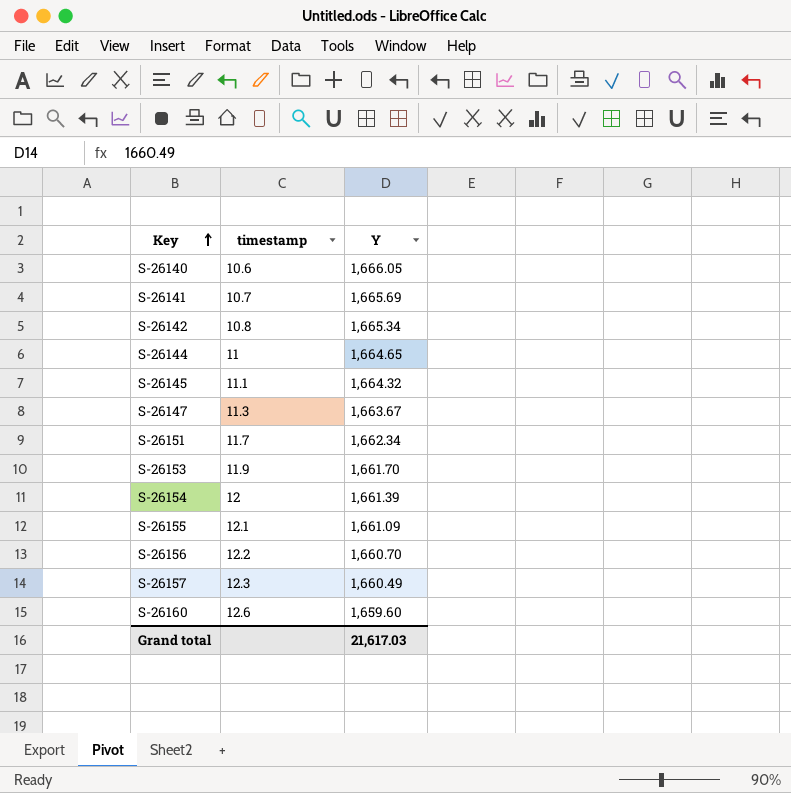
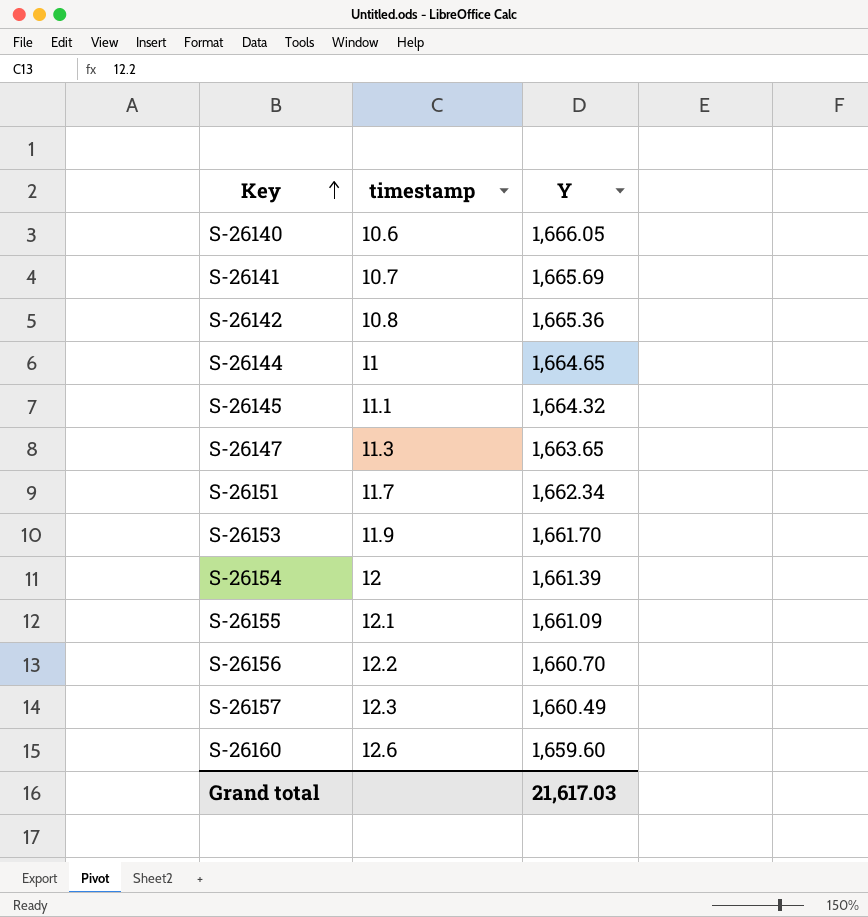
S-26142 | Y: 1,665.34 -> 1,665.36
S-26147 | Y: 1,663.67 -> 1,663.65

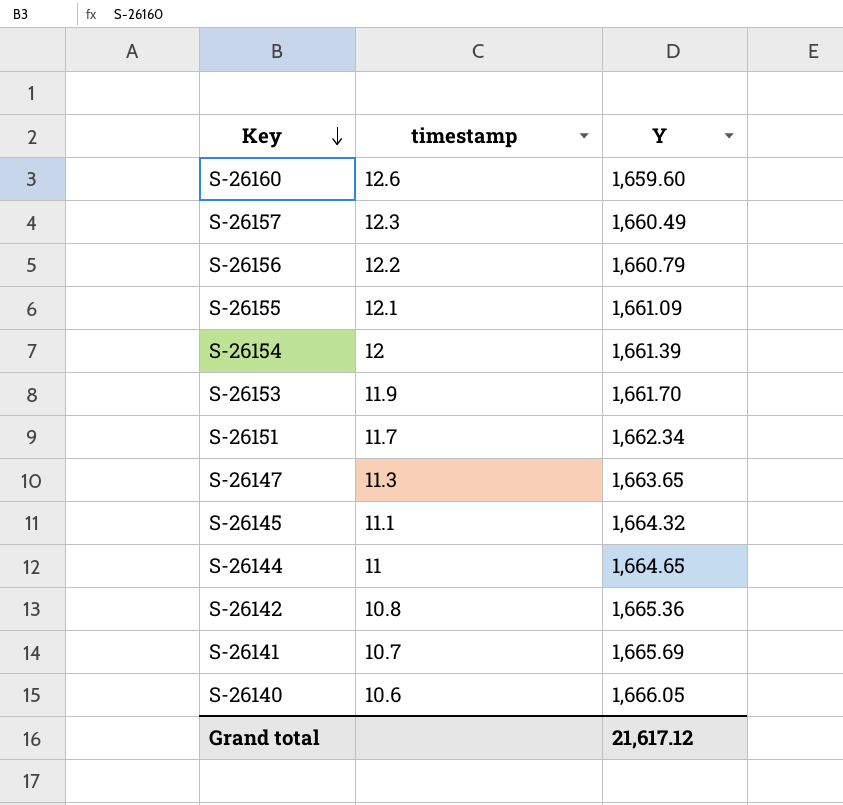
row order: Key ascending -> Key descending
S-26156 | Y: 1,660.70 -> 1,660.79
Grand total | Y: 21,617.03 -> 21,617.12

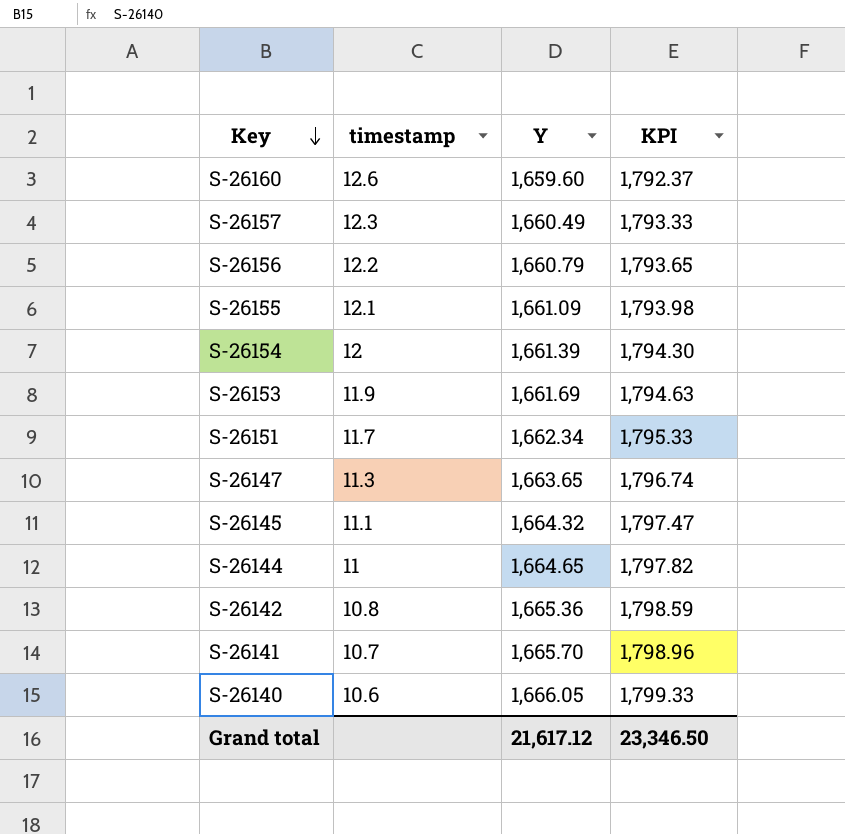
column KPI | formula: none -> [Y] * 1.08
S-26153 | Y: 1,661.70 -> 1,661.69
S-26141 | Y: 1,665.69 -> 1,665.70

